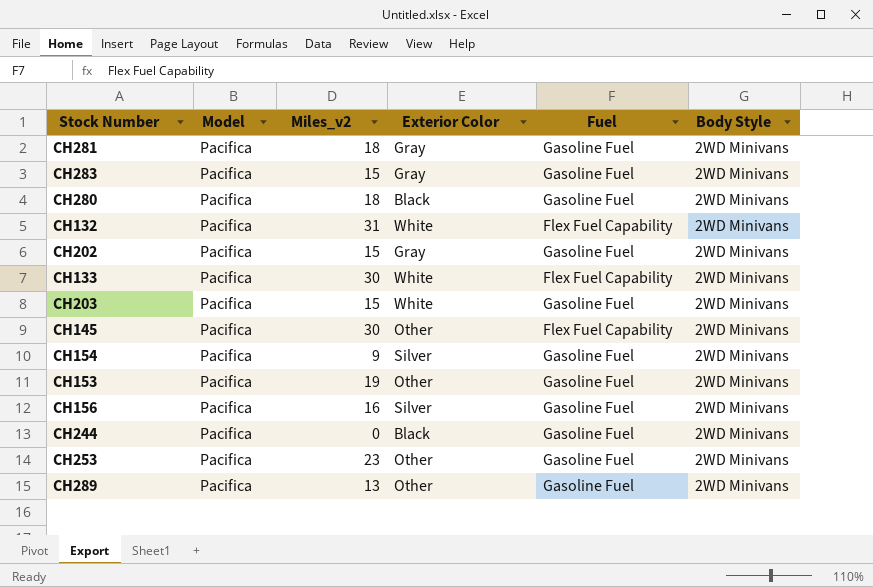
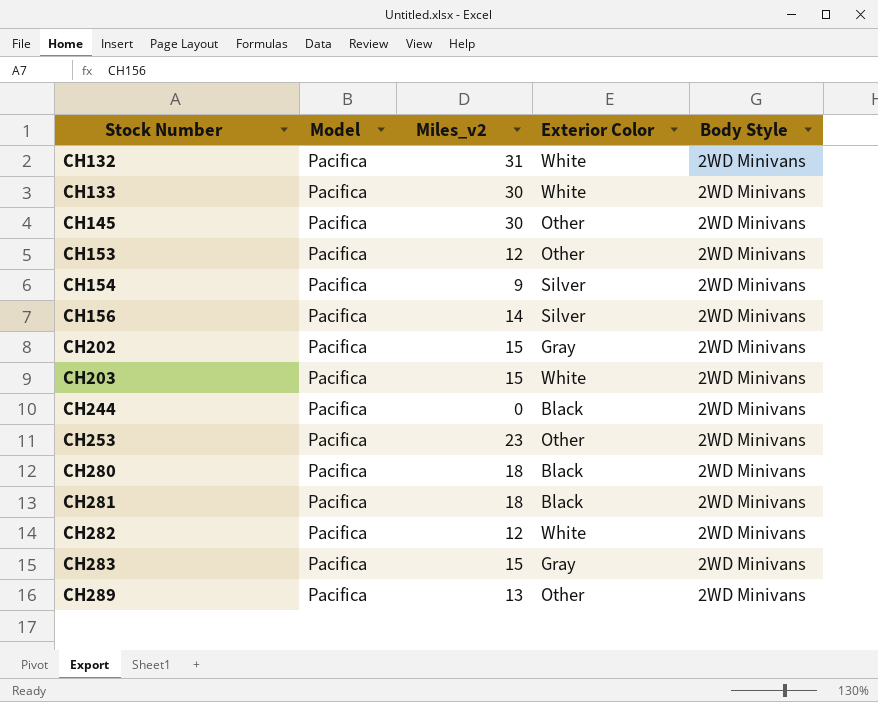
row order: none -> Stock Number ascending
column Fuel | position: 5 -> none
CH153 | Miles_v2: 19 -> 12
CH156 | Miles_v2: 16 -> 14
CH281 | Exterior Color: Gray -> Black
row CH282: none -> Pacifica | 12 | White | 2WD Minivans

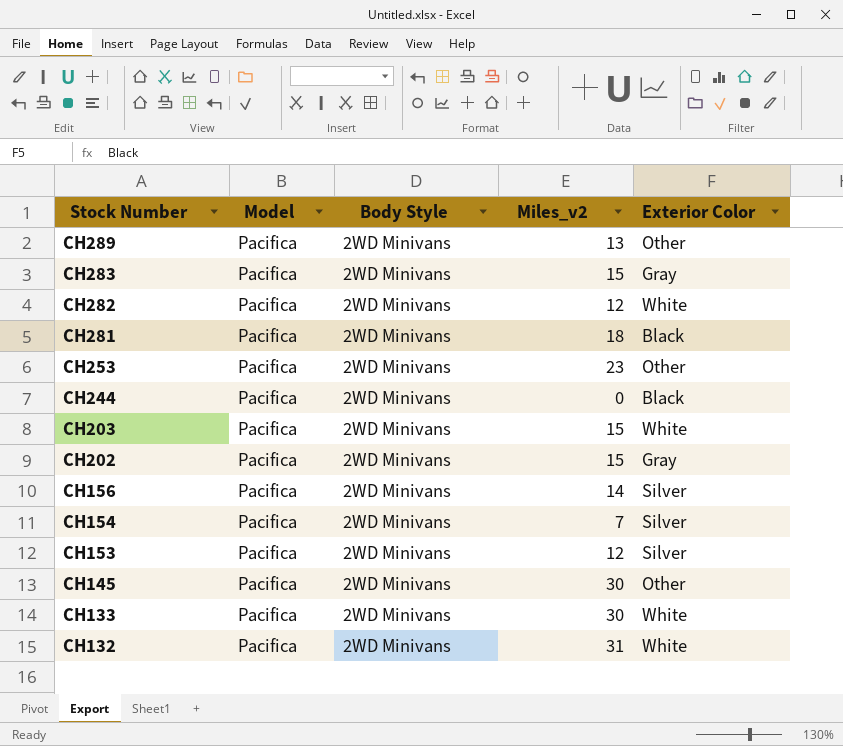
row order: Stock Number ascending -> Stock Number descending
column Body Style | position: 5 -> 3
row CH280: Pacifica | 18 | Black | 2WD Minivans -> none
CH154 | Miles_v2: 9 -> 7
CH153 | Exterior Color: Other -> Silver

